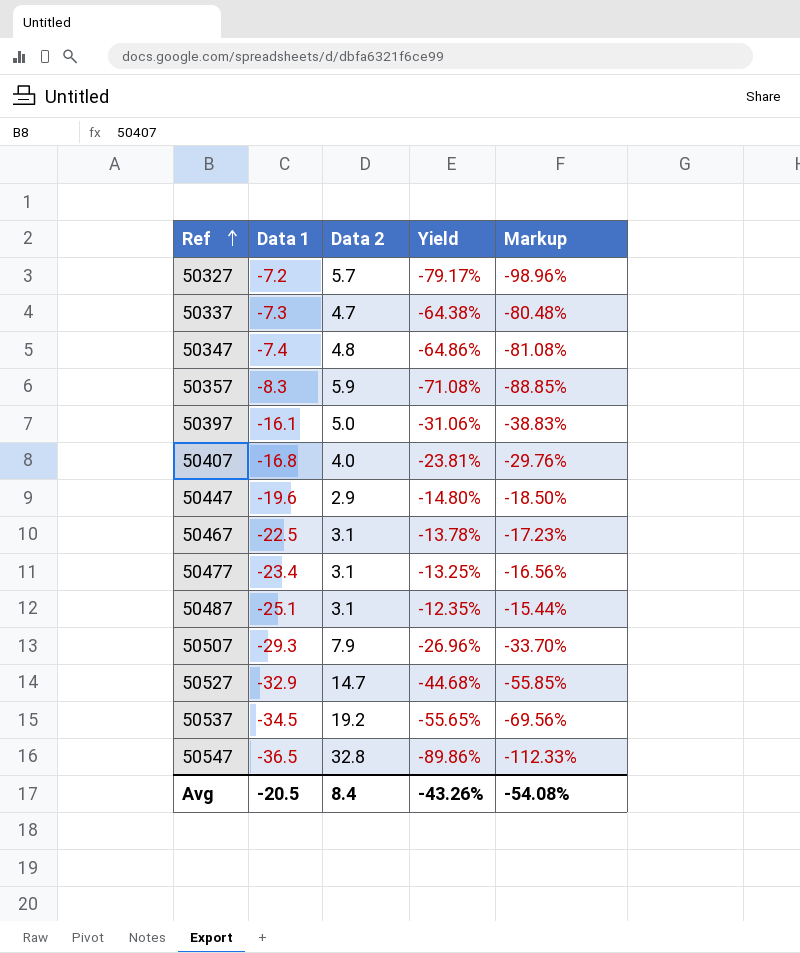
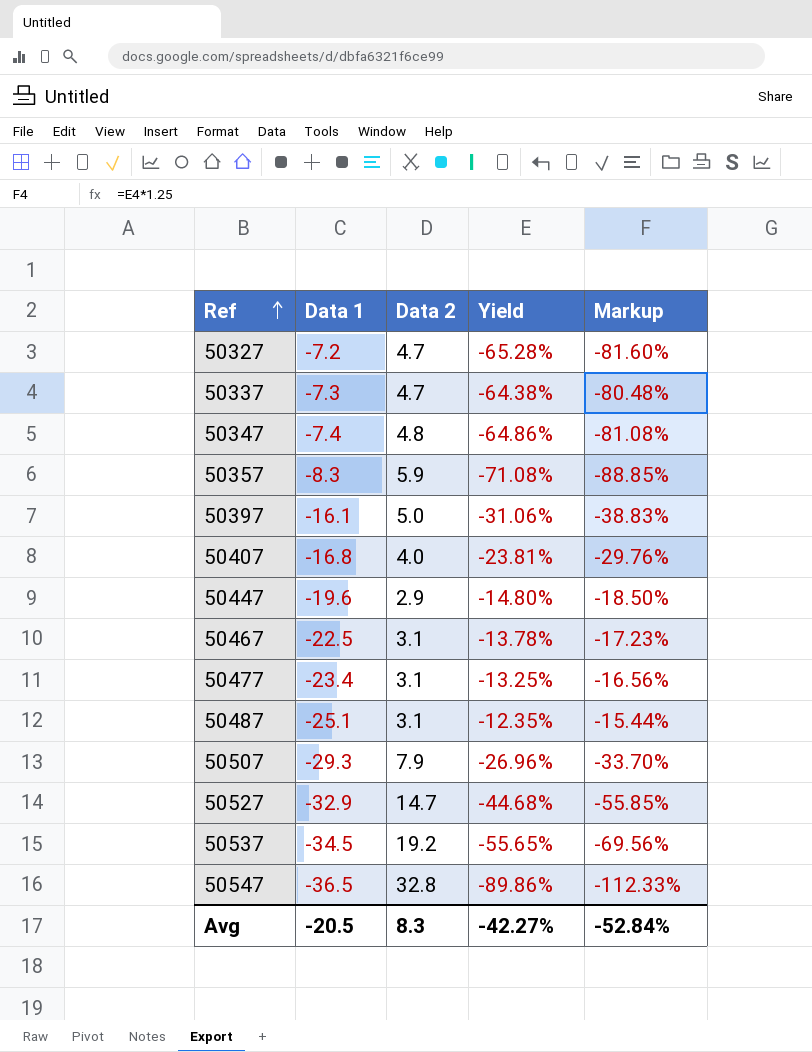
50327 | Data 2: 5.7 -> 4.7
50327 | Yield: -79.17% -> -65.28%
50327 | Markup: -98.96% -> -81.60%
Avg | Data 2: 8.4 -> 8.3
Avg | Yield: -43.26% -> -42.27%
Avg | Markup: -54.08% -> -52.84%

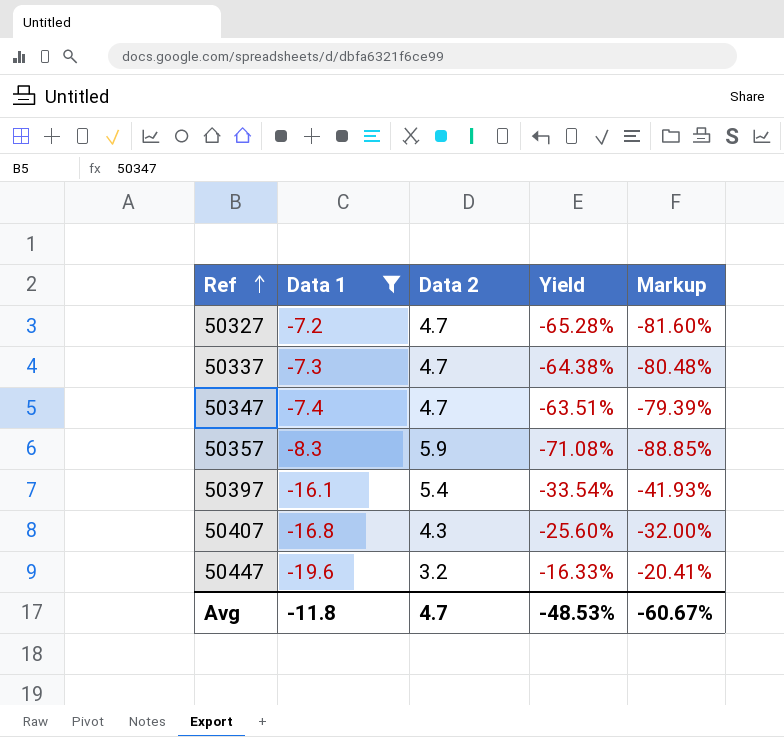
filter: none -> Data 1 >= -19.6
50347 | Data 2: 4.8 -> 4.7
50347 | Yield: -64.86% -> -63.51%
50347 | Markup: -81.08% -> -79.39%
50397 | Data 2: 5.0 -> 5.4
50397 | Yield: -31.06% -> -33.54%
50397 | Markup: -38.83% -> -41.93%
50407 | Data 2: 4.0 -> 4.3
50407 | Yield: -23.81% -> -25.60%
50407 | Markup: -29.76% -> -32.00%
50447 | Data 2: 2.9 -> 3.2
50447 | Yield: -14.80% -> -16.33%
50447 | Markup: -18.50% -> -20.41%
Avg | Data 1: -20.5 -> -11.8
Avg | Data 2: 8.3 -> 4.7
Avg | Yield: -42.27% -> -48.53%
Avg | Markup: -52.84% -> -60.67%

